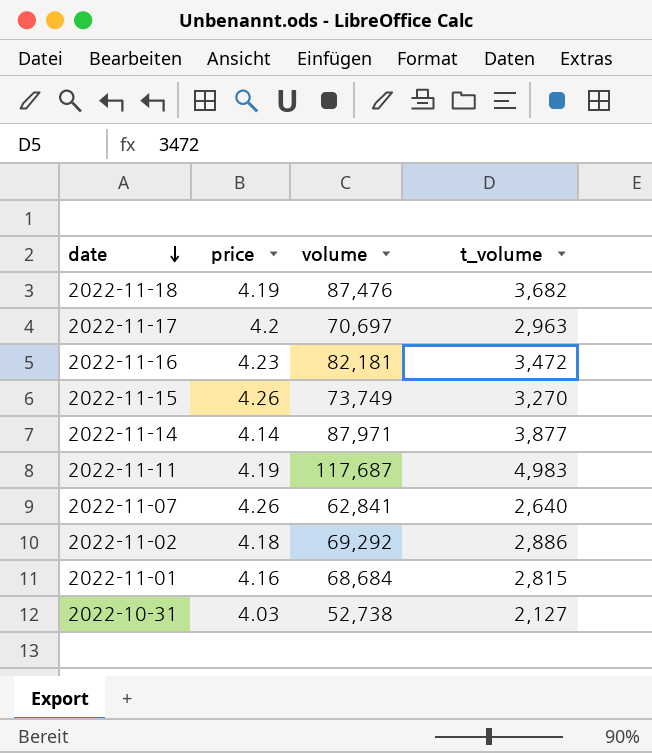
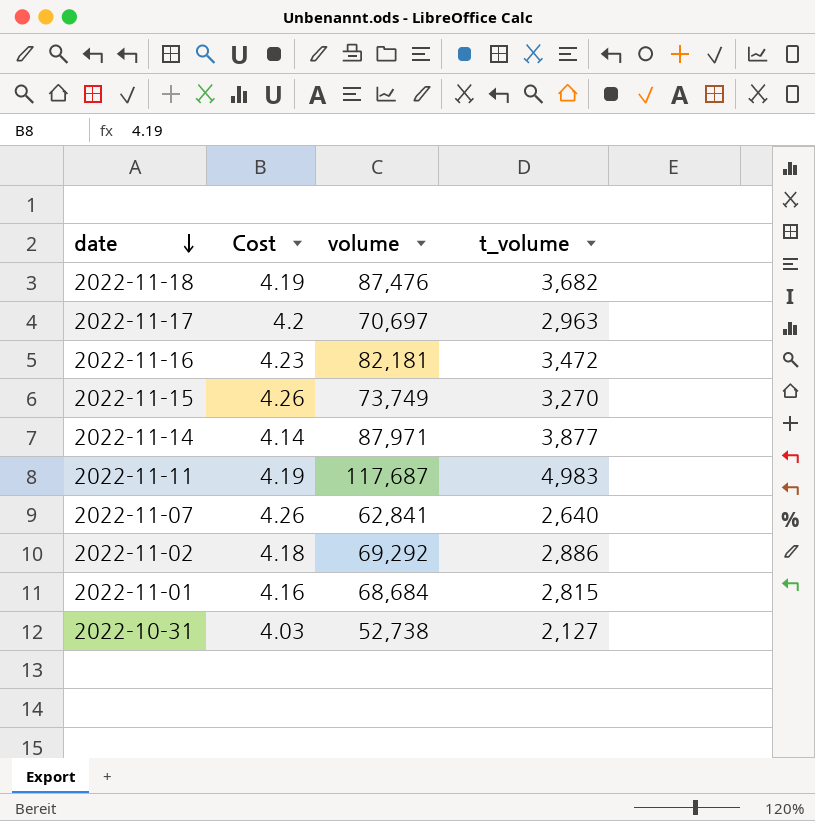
column name: price -> Cost

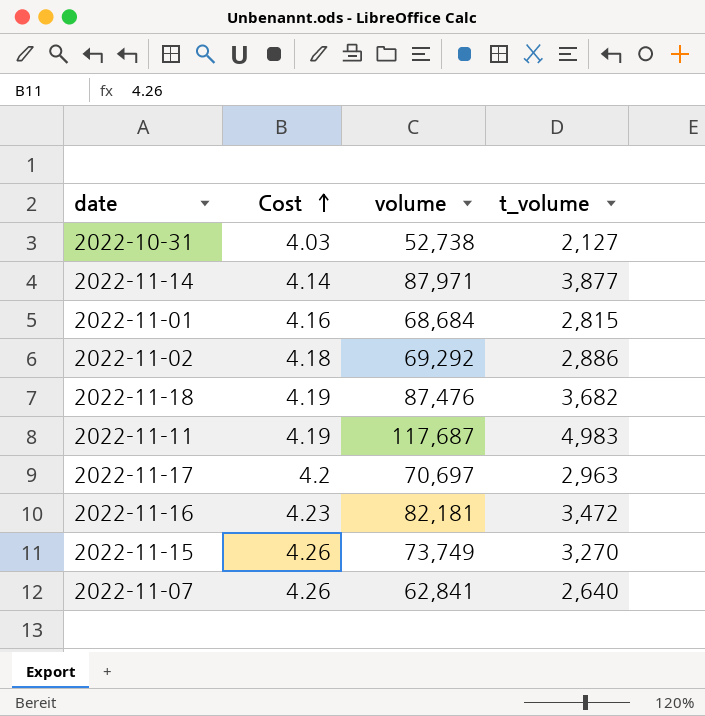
row order: date descending -> Cost ascending

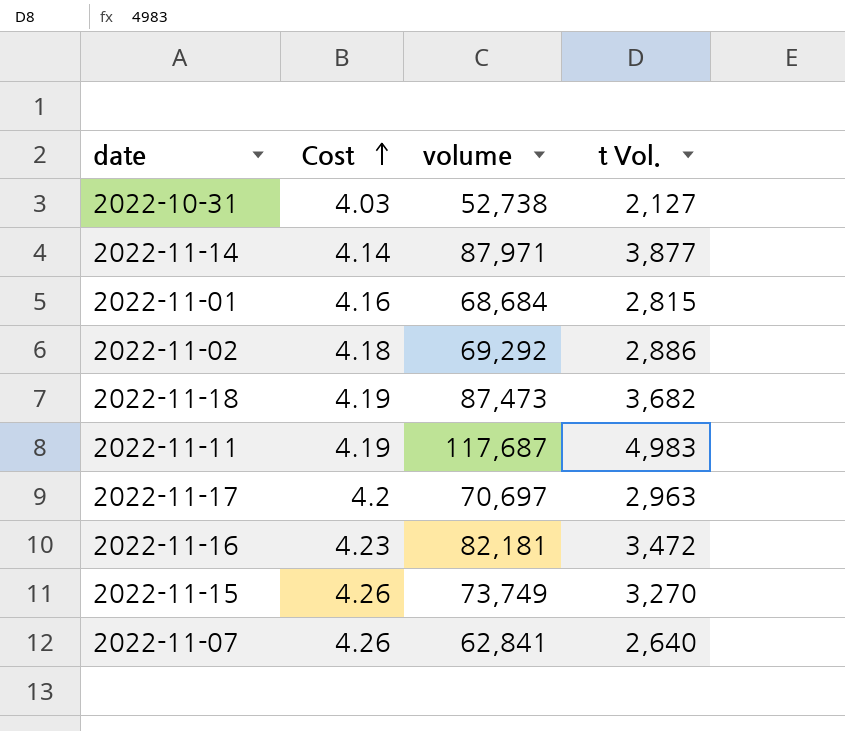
column name: t_volume -> t Vol.
2022-11-18 | volume: 87,476 -> 87,473

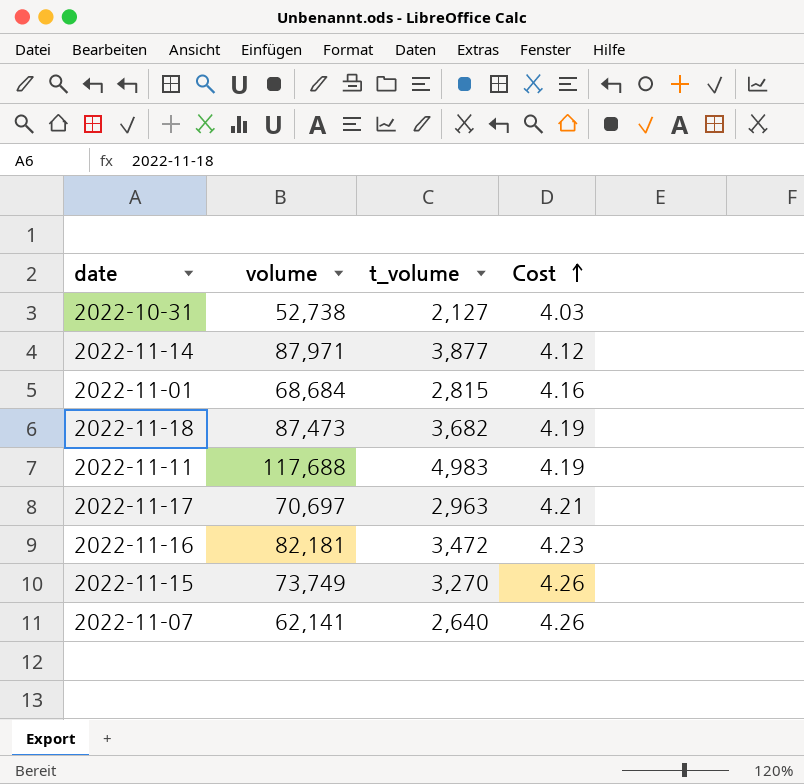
column name: t Vol. -> t_volume
column Cost | position: 2 -> 4
row 2022-11-02: 4.18 | 69,292 | 2,886 -> none
2022-11-14 | Cost: 4.14 -> 4.12
2022-11-11 | volume: 117,687 -> 117,688
2022-11-17 | Cost: 4.2 -> 4.21
2022-11-07 | volume: 62,841 -> 62,141

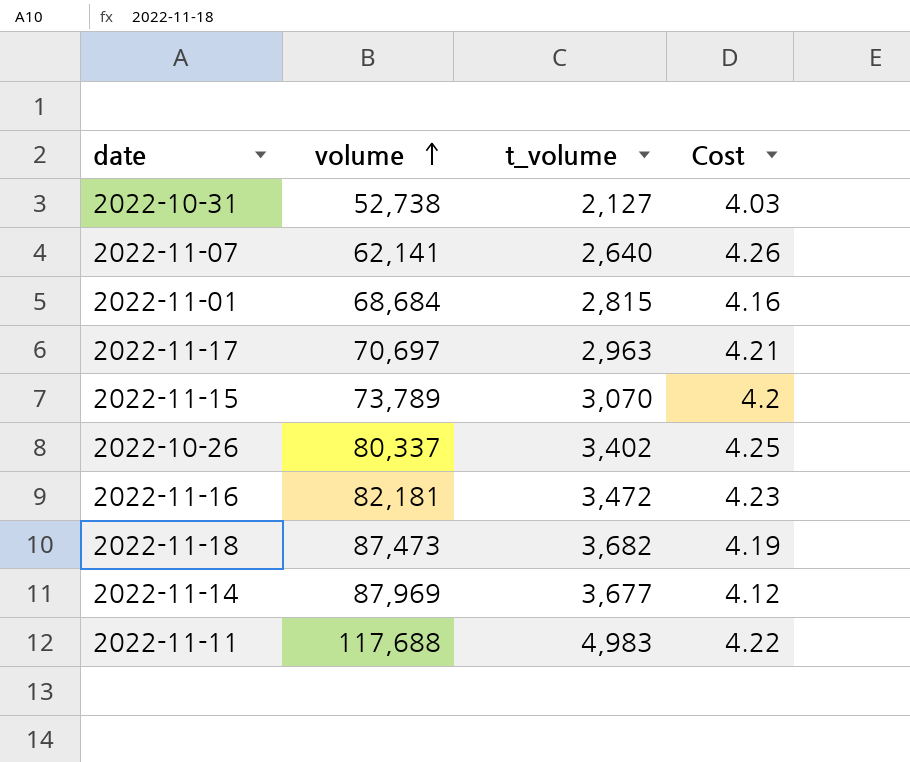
row order: Cost ascending -> volume ascending
2022-11-15 | volume: 73,749 -> 73,789
2022-11-15 | t_volume: 3,270 -> 3,070
2022-11-15 | Cost: 4.26 -> 4.2
row 2022-10-26: none -> 80,337 | 3,402 | 4.25
2022-11-14 | volume: 87,971 -> 87,969
2022-11-14 | t_volume: 3,877 -> 3,677
2022-11-11 | Cost: 4.19 -> 4.22

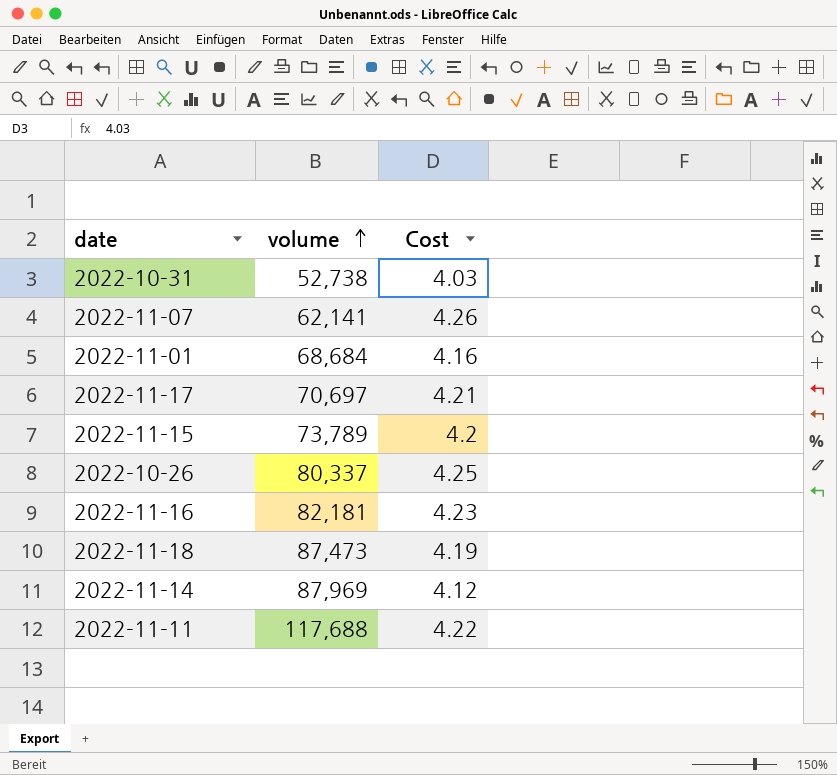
column t_volume | position: 3 -> none

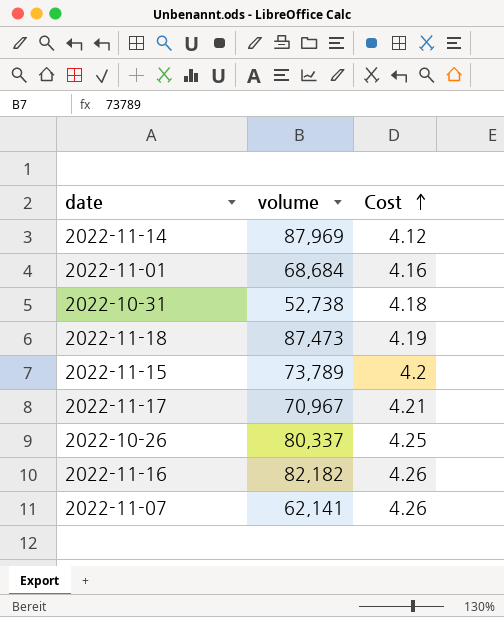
row order: volume ascending -> Cost ascending
row 2022-11-11: 117,688 | 4.22 -> none
2022-10-31 | Cost: 4.03 -> 4.18
2022-11-17 | volume: 70,697 -> 70,967
2022-11-16 | volume: 82,181 -> 82,182
2022-11-16 | Cost: 4.23 -> 4.26

